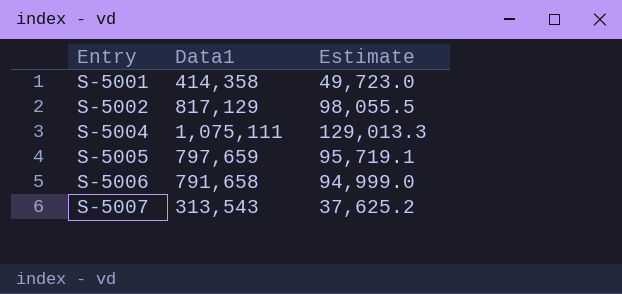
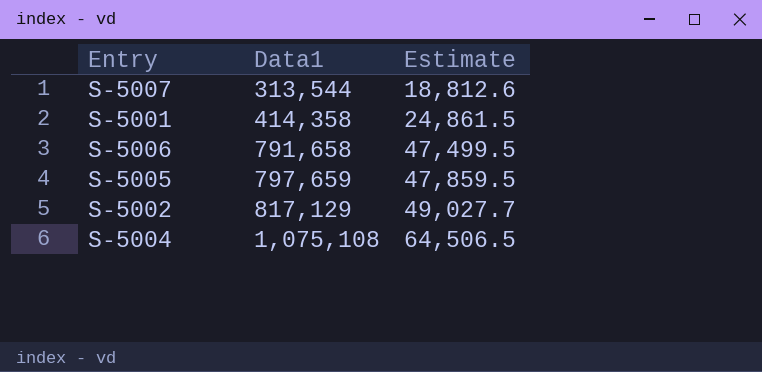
row order: Entry ascending -> Data1 ascending
column Estimate | formula: [Data1] * 0.12 -> [Data1] * 0.06
S-5007 | Data1: 313,543 -> 313,544
S-5004 | Data1: 1,075,111 -> 1,075,108

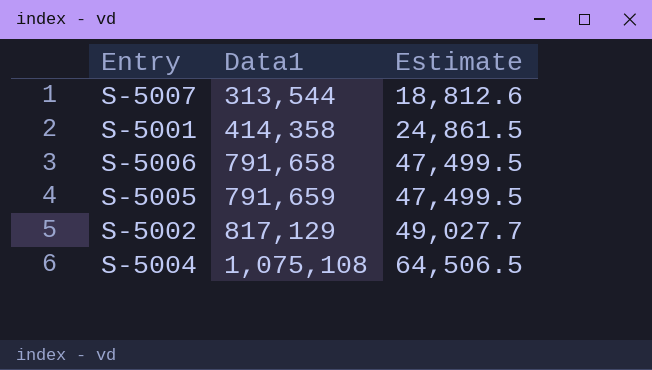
S-5005 | Data1: 797,659 -> 791,659
S-5005 | Estimate: 47,859.5 -> 47,499.5

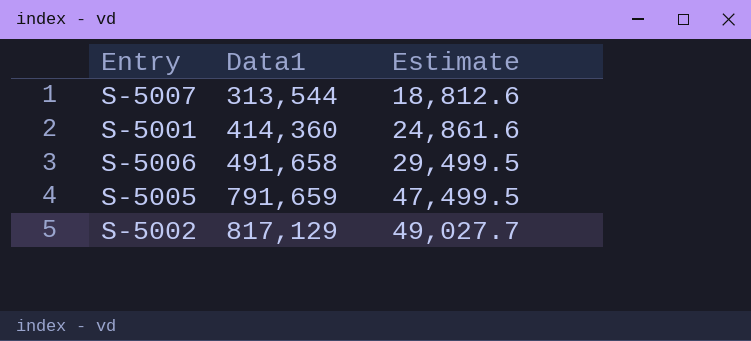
row S-5004: 1,075,108 | 64,506.5 -> none
S-5001 | Data1: 414,358 -> 414,360
S-5001 | Estimate: 24,861.5 -> 24,861.6
S-5006 | Data1: 791,658 -> 491,658
S-5006 | Estimate: 47,499.5 -> 29,499.5

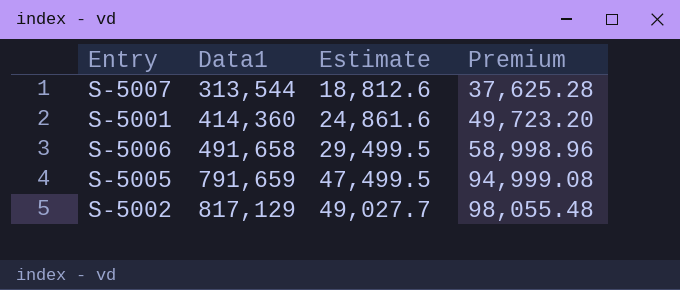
column Premium | formula: none -> [Data1] * 0.12

